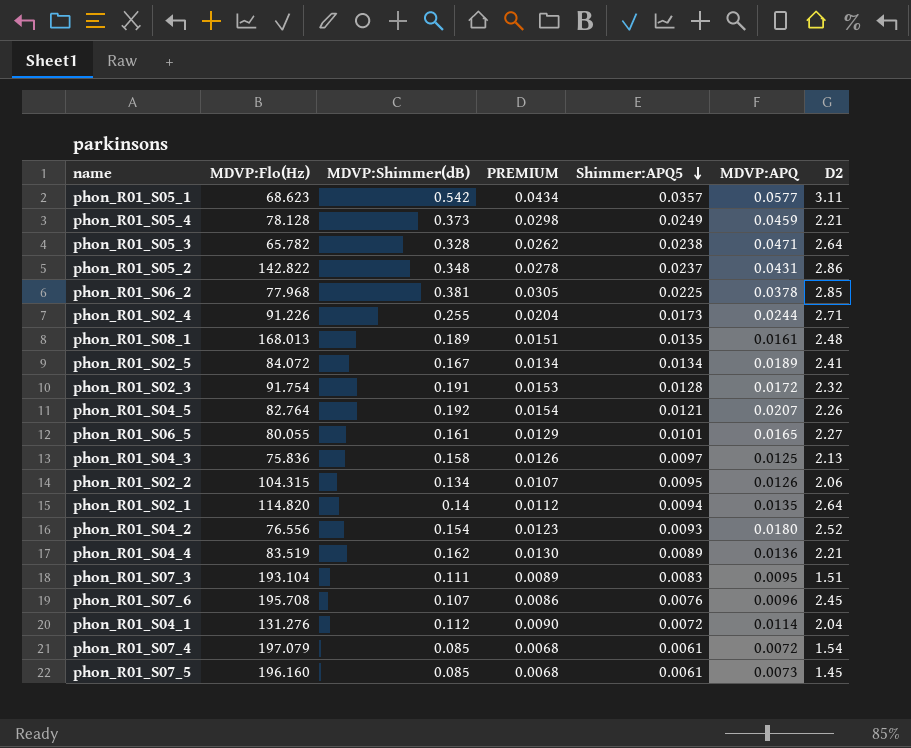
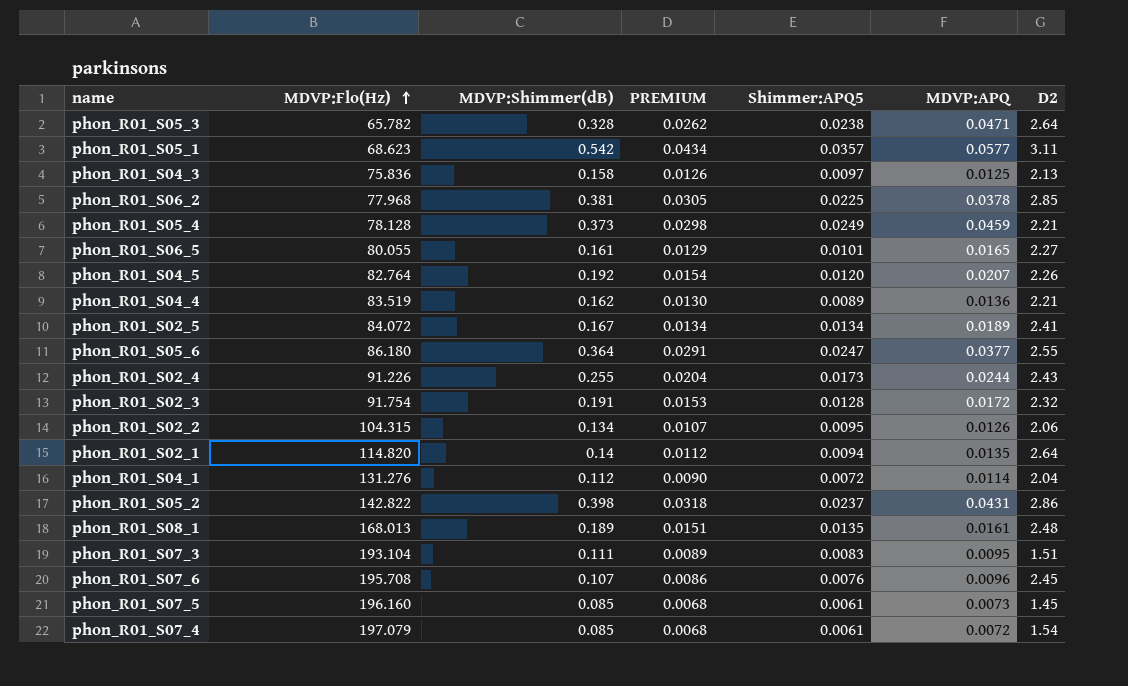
row order: Shimmer:APQ5 descending -> MDVP:Flo(Hz) ascending
row phon_R01_S04_2: 76.556 | 0.154 | 0.0123 | 0.0093 | 0.0180 | 2.52 -> none
phon_R01_S04_5 | Shimmer:APQ5: 0.0121 -> 0.0120
row phon_R01_S05_6: none -> 86.180 | 0.364 | 0.0291 | 0.0247 | 0.0377 | 2.55
phon_R01_S02_4 | D2: 2.71 -> 2.43
phon_R01_S05_2 | MDVP:Shimmer(dB): 0.348 -> 0.398
phon_R01_S05_2 | PREMIUM: 0.0278 -> 0.0318

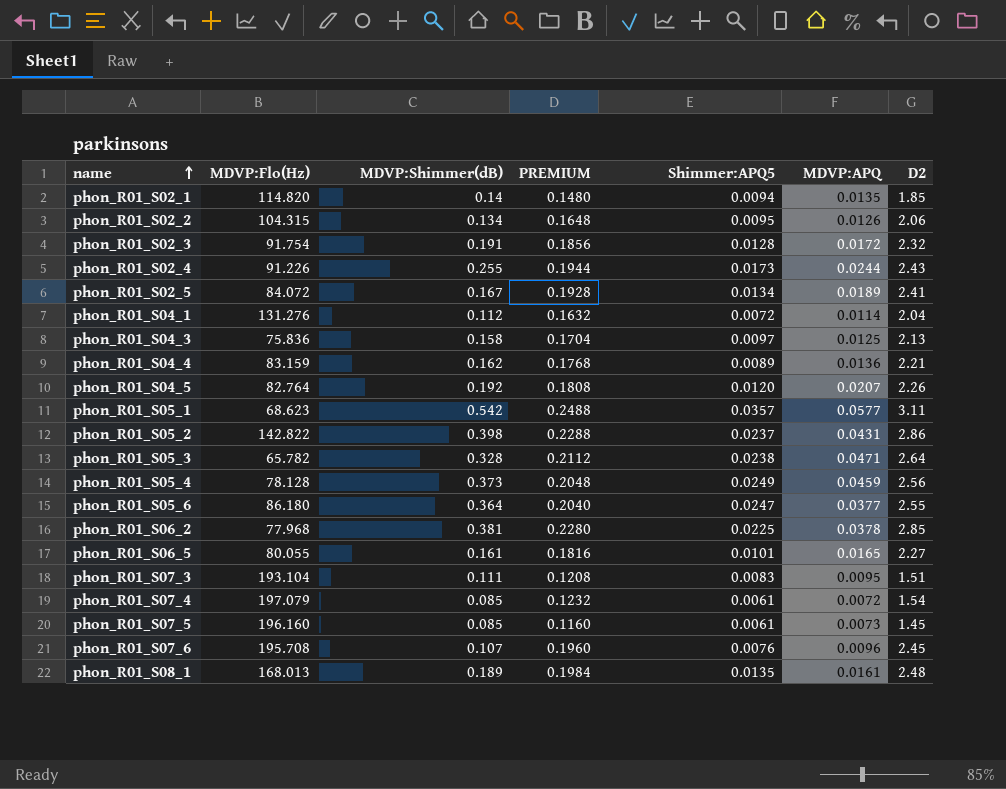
row order: MDVP:Flo(Hz) ascending -> name ascending
column PREMIUM | formula: [MDVP:Shimmer(dB)] * 0.08 -> [D2] * 0.08
phon_R01_S02_1 | D2: 2.64 -> 1.85
phon_R01_S04_4 | MDVP:Flo(Hz): 83.519 -> 83.159
phon_R01_S05_4 | D2: 2.21 -> 2.56

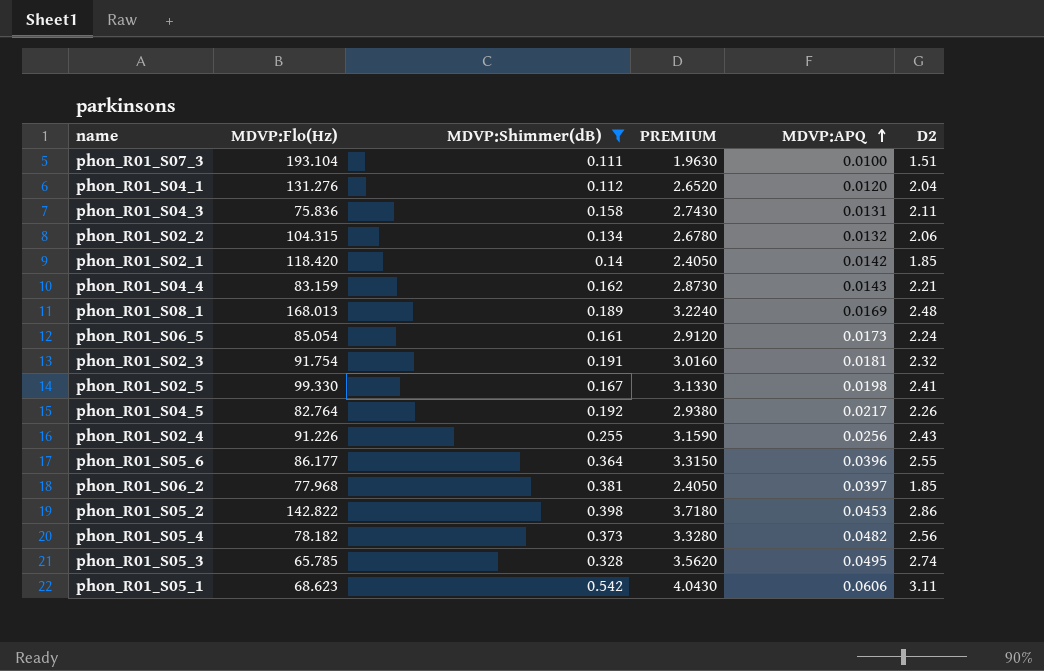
filter: none -> MDVP:Shimmer(dB) >= 0.111
row order: name ascending -> MDVP:APQ ascending
column Shimmer:APQ5 | position: 5 -> none
column PREMIUM | formula: [D2] * 0.08 -> [D2] * 1.3
phon_R01_S07_3 | MDVP:APQ: 0.0095 -> 0.0100
phon_R01_S04_1 | MDVP:APQ: 0.0114 -> 0.0120
phon_R01_S04_3 | MDVP:APQ: 0.0125 -> 0.0131
phon_R01_S04_3 | D2: 2.13 -> 2.11
phon_R01_S02_2 | MDVP:APQ: 0.0126 -> 0.0132
phon_R01_S02_1 | MDVP:Flo(Hz): 114.820 -> 118.420
phon_R01_S02_1 | MDVP:APQ: 0.0135 -> 0.0142
phon_R01_S04_4 | MDVP:APQ: 0.0136 -> 0.0143
phon_R01_S08_1 | MDVP:APQ: 0.0161 -> 0.0169
phon_R01_S06_5 | MDVP:Flo(Hz): 80.055 -> 85.054
phon_R01_S06_5 | MDVP:APQ: 0.0165 -> 0.0173
phon_R01_S06_5 | D2: 2.27 -> 2.24
phon_R01_S02_3 | MDVP:APQ: 0.0172 -> 0.0181
phon_R01_S02_5 | MDVP:Flo(Hz): 84.072 -> 99.330
phon_R01_S02_5 | MDVP:APQ: 0.0189 -> 0.0198
phon_R01_S04_5 | MDVP:APQ: 0.0207 -> 0.0217
phon_R01_S02_4 | MDVP:APQ: 0.0244 -> 0.0256
phon_R01_S05_6 | MDVP:Flo(Hz): 86.180 -> 86.177
phon_R01_S05_6 | MDVP:APQ: 0.0377 -> 0.0396
phon_R01_S06_2 | MDVP:APQ: 0.0378 -> 0.0397
phon_R01_S06_2 | D2: 2.85 -> 1.85
phon_R01_S05_2 | MDVP:APQ: 0.0431 -> 0.0453
phon_R01_S05_4 | MDVP:Flo(Hz): 78.128 -> 78.182
phon_R01_S05_4 | MDVP:APQ: 0.0459 -> 0.0482
phon_R01_S05_3 | MDVP:Flo(Hz): 65.782 -> 65.785
phon_R01_S05_3 | MDVP:APQ: 0.0471 -> 0.0495
phon_R01_S05_3 | D2: 2.64 -> 2.74
phon_R01_S05_1 | MDVP:APQ: 0.0577 -> 0.0606

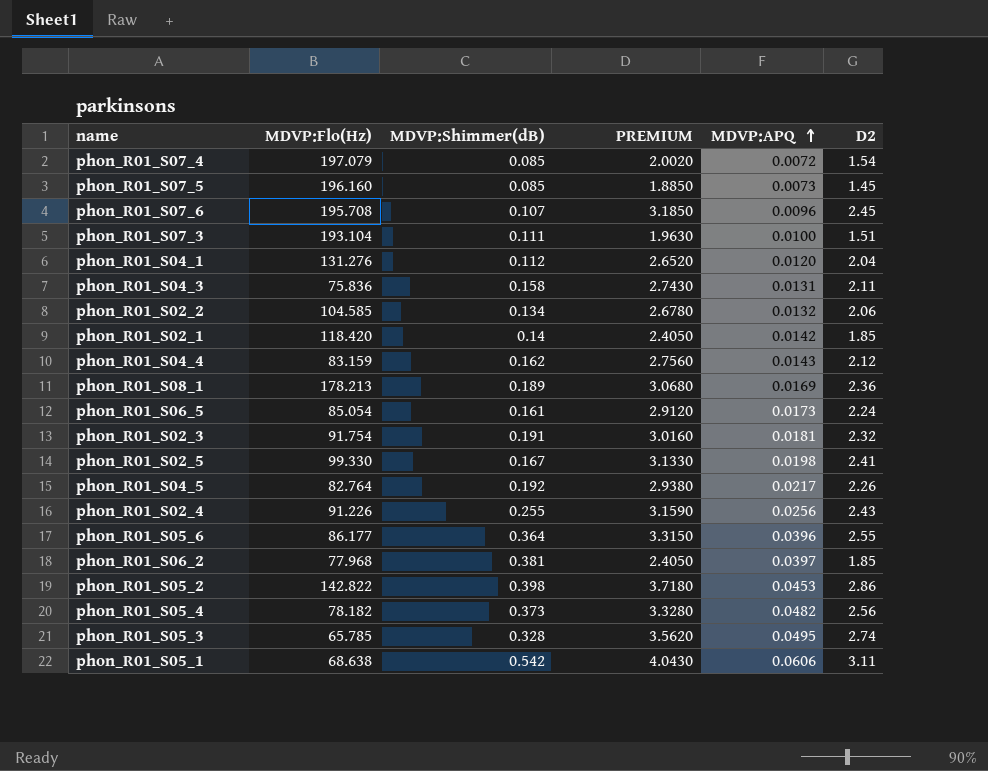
filter: MDVP:Shimmer(dB) >= 0.111 -> none
phon_R01_S02_2 | MDVP:Flo(Hz): 104.315 -> 104.585
phon_R01_S04_4 | PREMIUM: 2.8730 -> 2.7560
phon_R01_S04_4 | D2: 2.21 -> 2.12
phon_R01_S08_1 | MDVP:Flo(Hz): 168.013 -> 178.213
phon_R01_S08_1 | PREMIUM: 3.2240 -> 3.0680
phon_R01_S08_1 | D2: 2.48 -> 2.36
phon_R01_S05_1 | MDVP:Flo(Hz): 68.623 -> 68.638

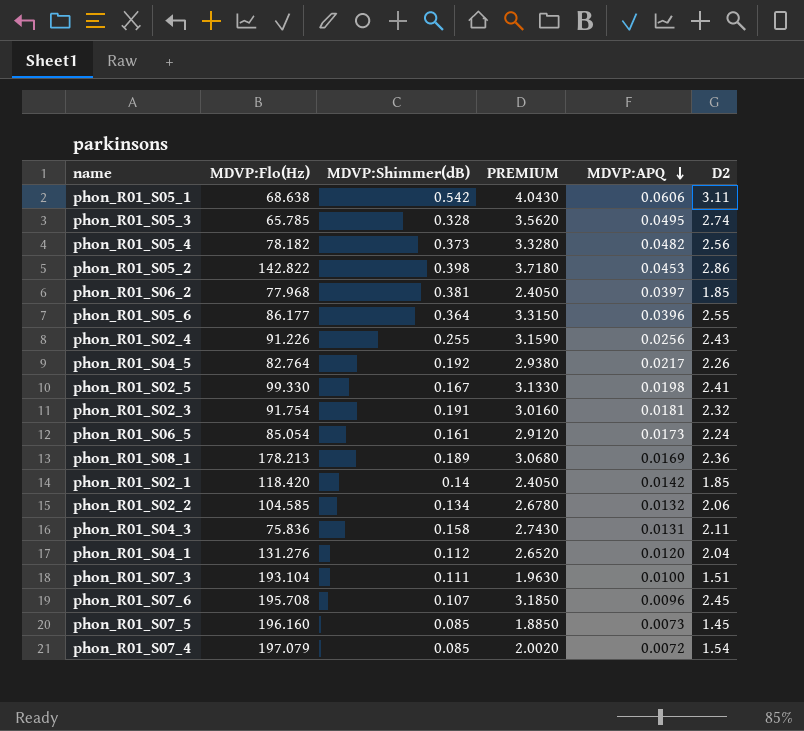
row order: MDVP:APQ ascending -> MDVP:APQ descending
row phon_R01_S04_4: 83.159 | 0.162 | 2.7560 | 0.0143 | 2.12 -> none

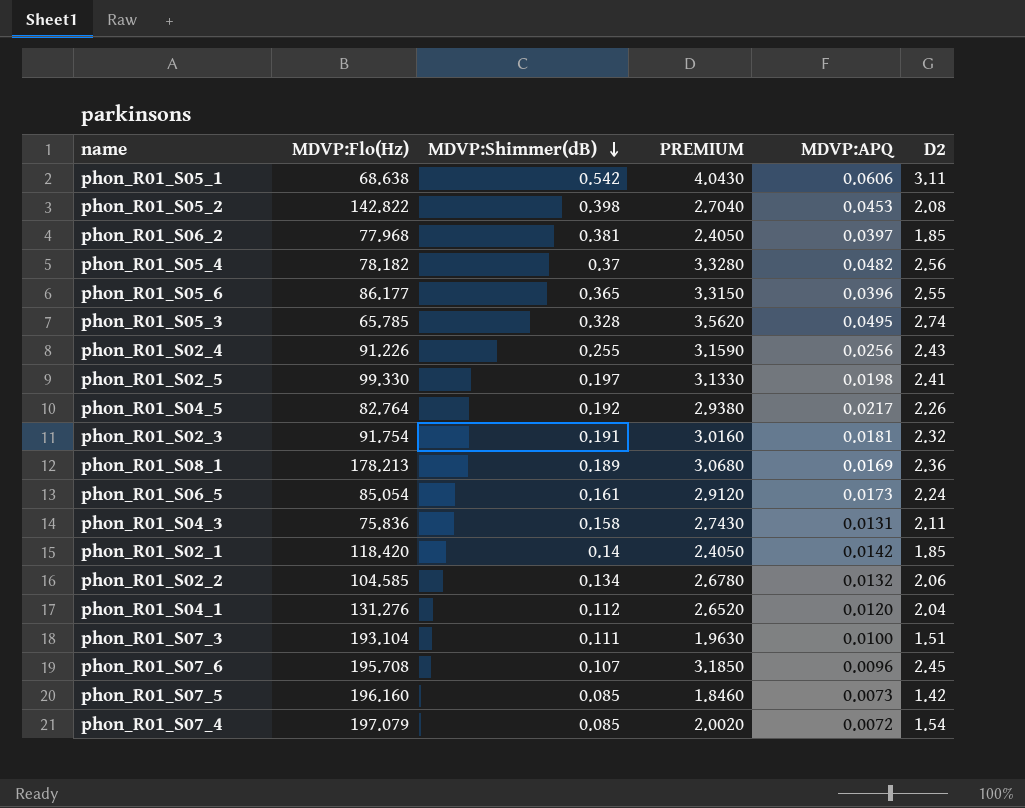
row order: MDVP:APQ descending -> MDVP:Shimmer(dB) descending
phon_R01_S05_2 | PREMIUM: 3.7180 -> 2.7040
phon_R01_S05_2 | D2: 2.86 -> 2.08
phon_R01_S05_4 | MDVP:Shimmer(dB): 0.373 -> 0.37
phon_R01_S05_6 | MDVP:Shimmer(dB): 0.364 -> 0.365
phon_R01_S02_5 | MDVP:Shimmer(dB): 0.167 -> 0.197
phon_R01_S07_5 | PREMIUM: 1.8850 -> 1.8460
phon_R01_S07_5 | D2: 1.45 -> 1.42

